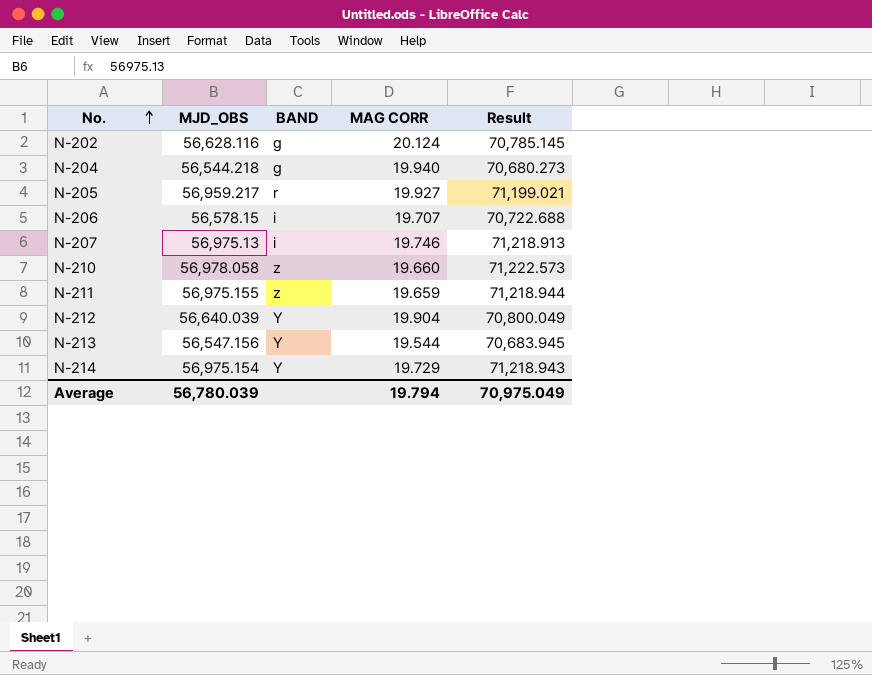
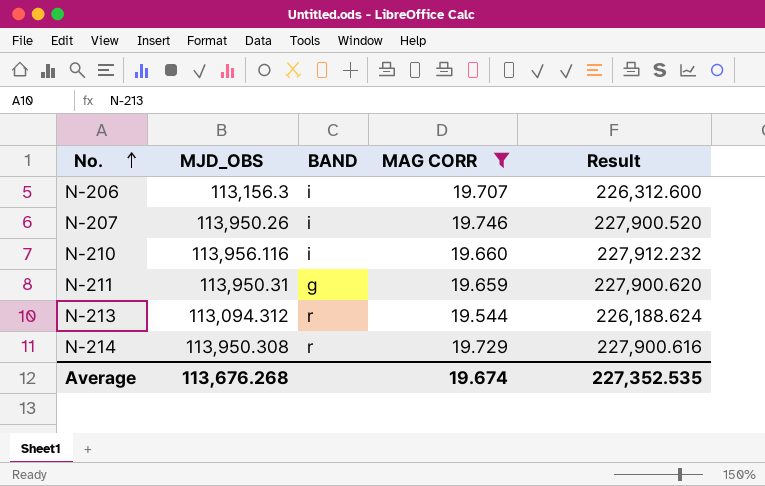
filter: none -> MAG CORR <= 19.746
column Result | formula: [MJD_OBS] * 1.25 -> [MJD_OBS] * 2
N-206 | MJD_OBS: 56,578.15 -> 113,156.3
N-207 | MJD_OBS: 56,975.13 -> 113,950.26
N-210 | MJD_OBS: 56,978.058 -> 113,956.116
N-210 | BAND: z -> i
N-211 | MJD_OBS: 56,975.155 -> 113,950.31
N-211 | BAND: z -> g
N-213 | MJD_OBS: 56,547.156 -> 113,094.312
N-213 | BAND: Y -> r
N-214 | MJD_OBS: 56,975.154 -> 113,950.308
N-214 | BAND: Y -> r
Average | MJD_OBS: 56,780.039 -> 113,676.268
Average | MAG CORR: 19.794 -> 19.674
Average | Result: 70,975.049 -> 227,352.535

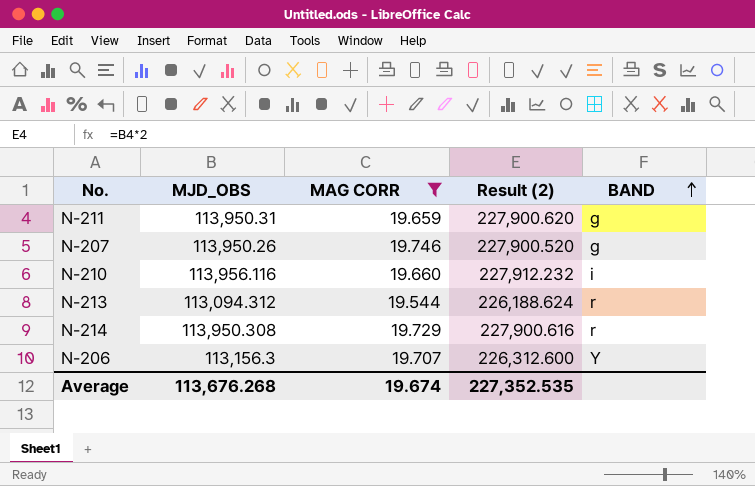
row order: No. ascending -> BAND ascending
column name: Result -> Result (2)
column BAND | position: 3 -> 5
N-207 | BAND: i -> g
N-206 | BAND: i -> Y

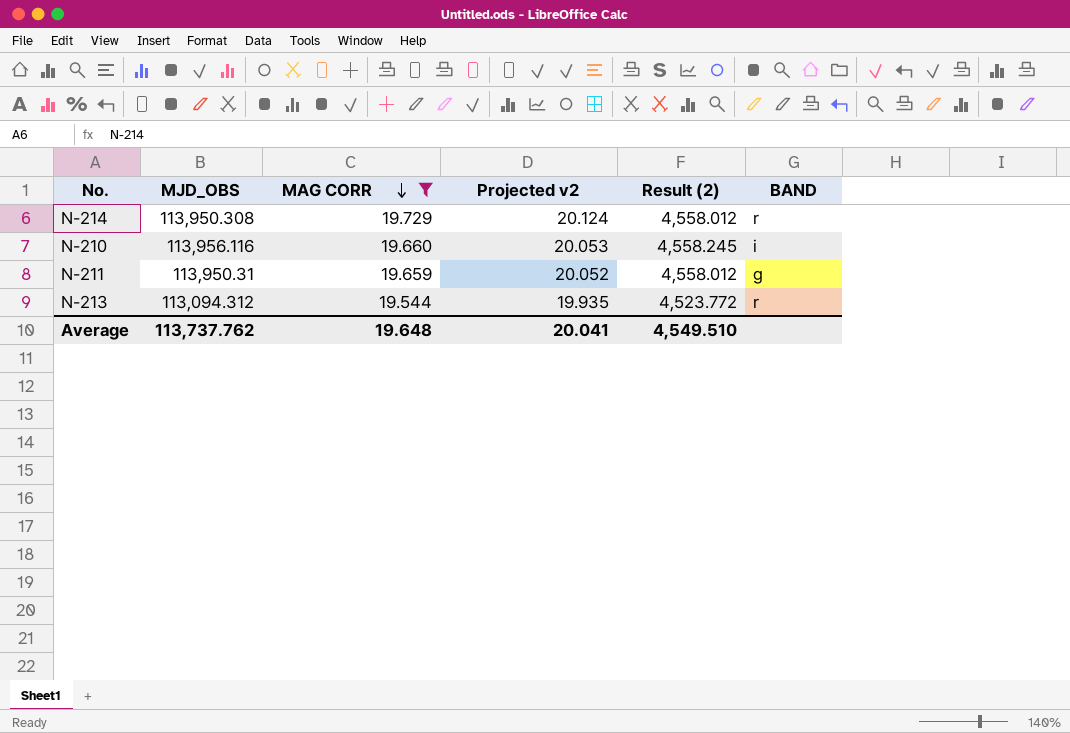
row order: BAND ascending -> MAG CORR descending
column Projected v2 | formula: none -> [MAG CORR] * 1.02
column Result (2) | formula: [MJD_OBS] * 2 -> [MJD_OBS] * 0.04
row N-207: 113,950.26 | 19.746 | 227,900.520 | g -> none
row N-206: 113,156.3 | 19.707 | 226,312.600 | Y -> none
Average | MJD_OBS: 113,676.268 -> 113,737.762
Average | MAG CORR: 19.674 -> 19.648
Average | Result (2): 227,352.535 -> 4,549.510

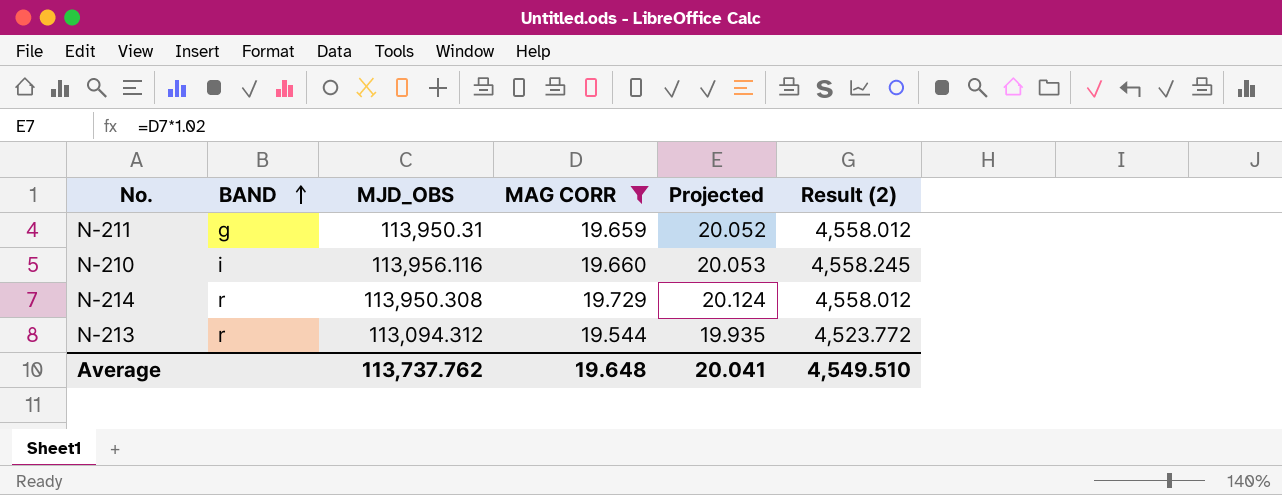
row order: MAG CORR descending -> BAND ascending
column BAND | position: 6 -> 2
column name: Projected v2 -> Projected

